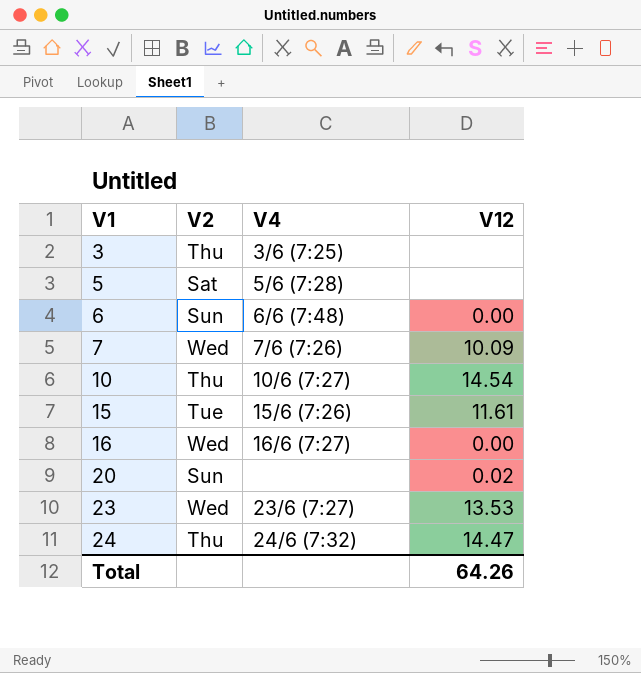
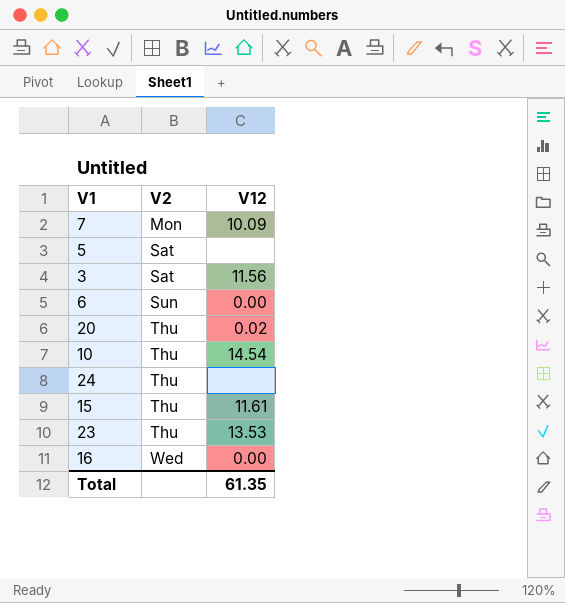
row order: V1 ascending -> V2 ascending
column V4 | position: 3 -> none
7 | V2: Wed -> Mon
3 | V2: Thu -> Sat
3 | V12: none -> 11.56
20 | V2: Sun -> Thu
24 | V12: 14.47 -> none
15 | V2: Tue -> Thu
23 | V2: Wed -> Thu
Total | V12: 64.26 -> 61.35

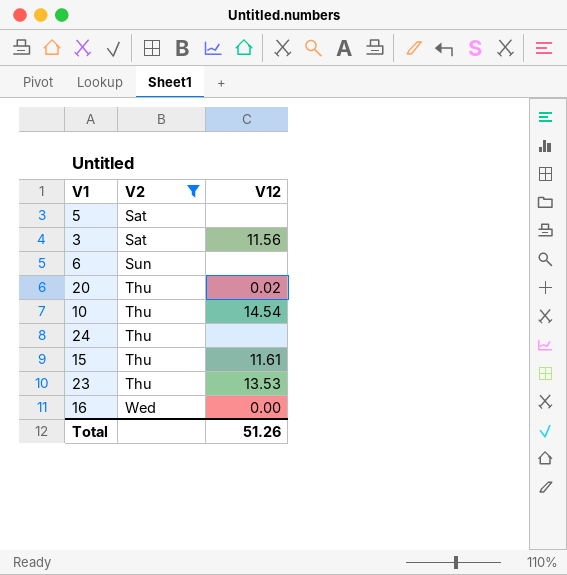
filter: none -> V2 != Mon
6 | V12: 0.00 -> none
Total | V12: 61.35 -> 51.26

